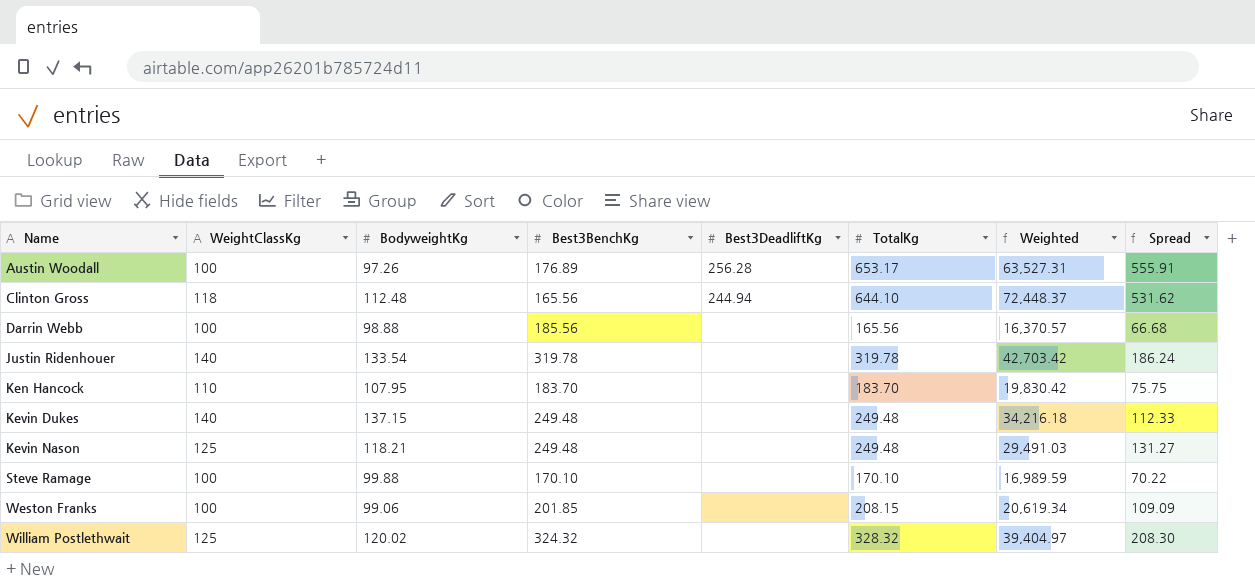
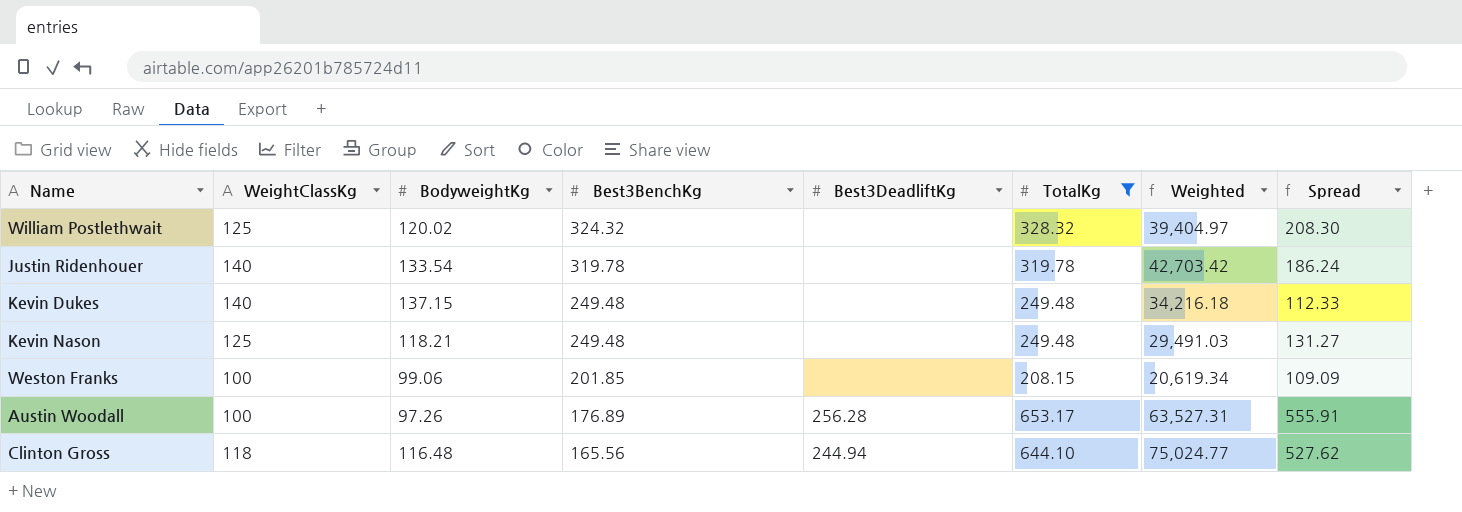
filter: none -> TotalKg >= 208.15
row order: Name ascending -> Best3BenchKg descending
Clinton Gross | BodyweightKg: 112.48 -> 116.48
Clinton Gross | Weighted: 72,448.37 -> 75,024.77
Clinton Gross | Spread: 531.62 -> 527.62

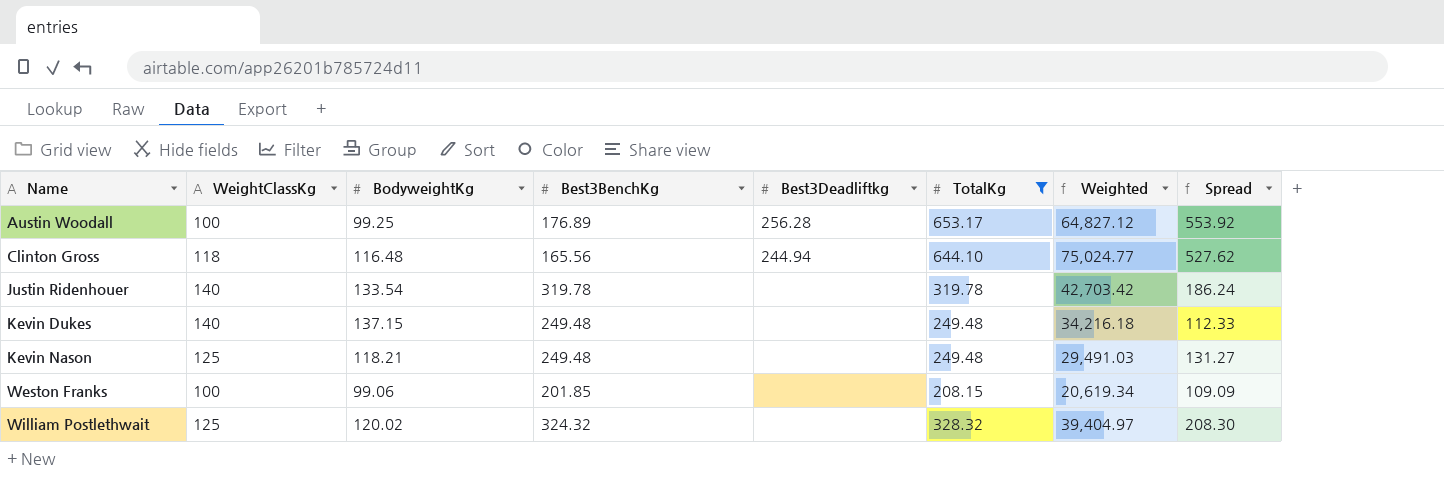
row order: Best3BenchKg descending -> Name ascending
column name: Best3DeadliftKg -> Best3Deadliftkg
Austin Woodall | BodyweightKg: 97.26 -> 99.25
Austin Woodall | Weighted: 63,527.31 -> 64,827.12
Austin Woodall | Spread: 555.91 -> 553.92

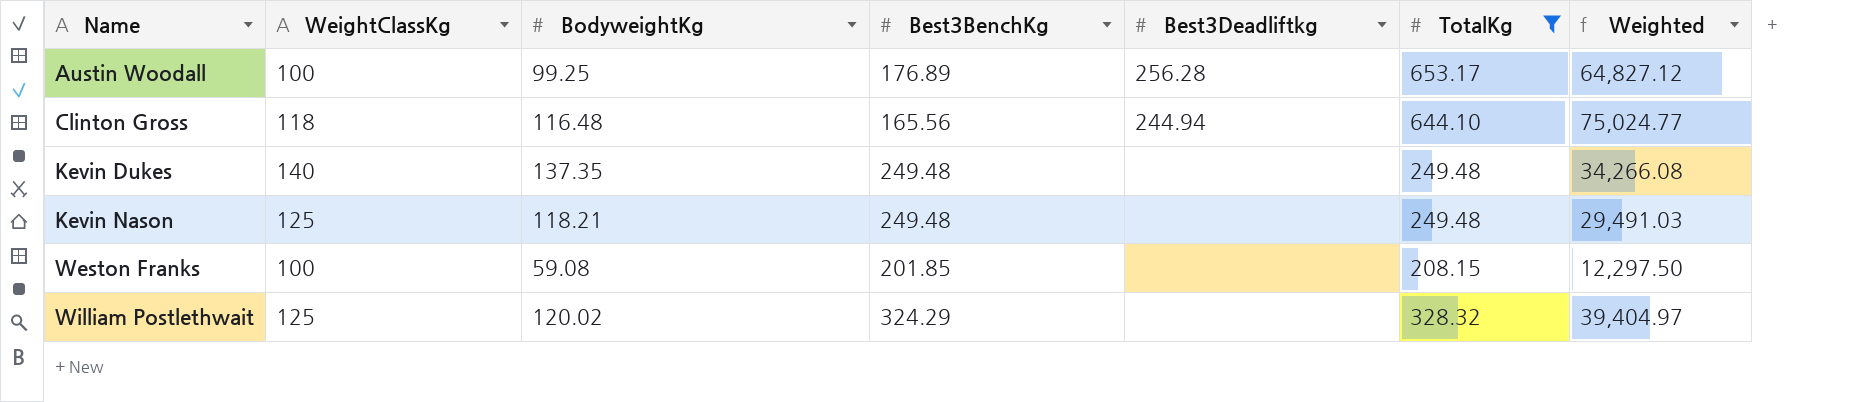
column Spread | formula: [TotalKg] - [BodyweightKg] -> none
row Justin Ridenhouer: 140 | 133.54 | 319.78 | none | 319.78 | 42,703.42 | 186.24 -> none
Kevin Dukes | BodyweightKg: 137.15 -> 137.35
Kevin Dukes | Weighted: 34,216.18 -> 34,266.08
Weston Franks | BodyweightKg: 99.06 -> 59.08
Weston Franks | Weighted: 20,619.34 -> 12,297.50
William Postlethwait | Best3BenchKg: 324.32 -> 324.29

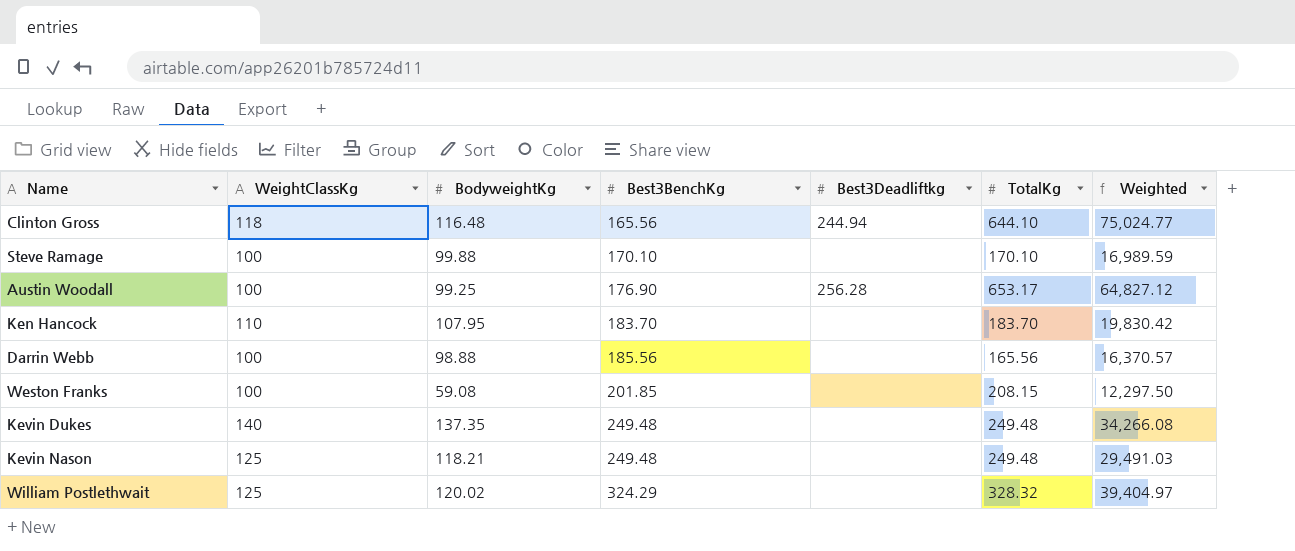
filter: TotalKg >= 208.15 -> none
row order: Name ascending -> Best3BenchKg ascending
Austin Woodall | Best3BenchKg: 176.89 -> 176.90

